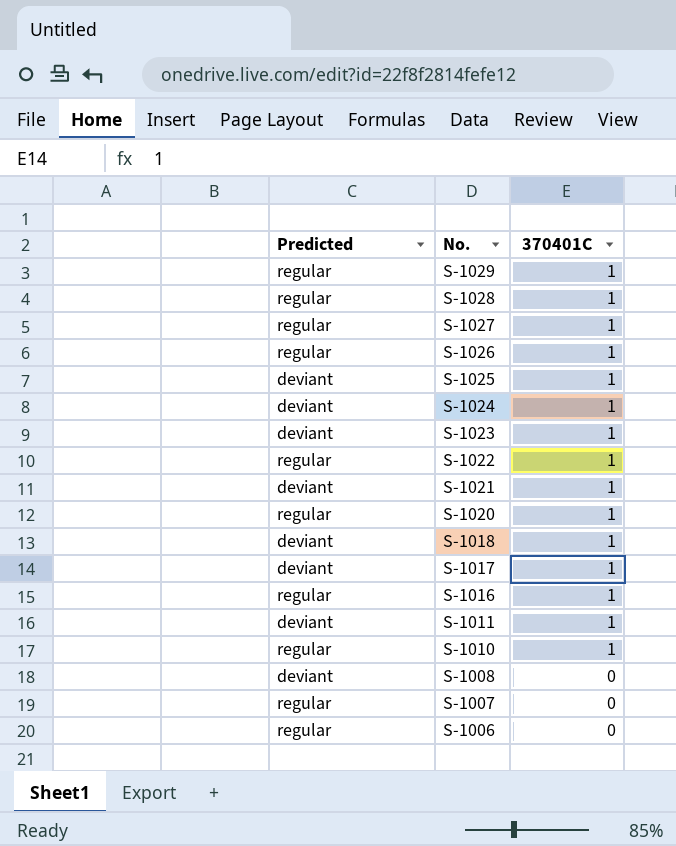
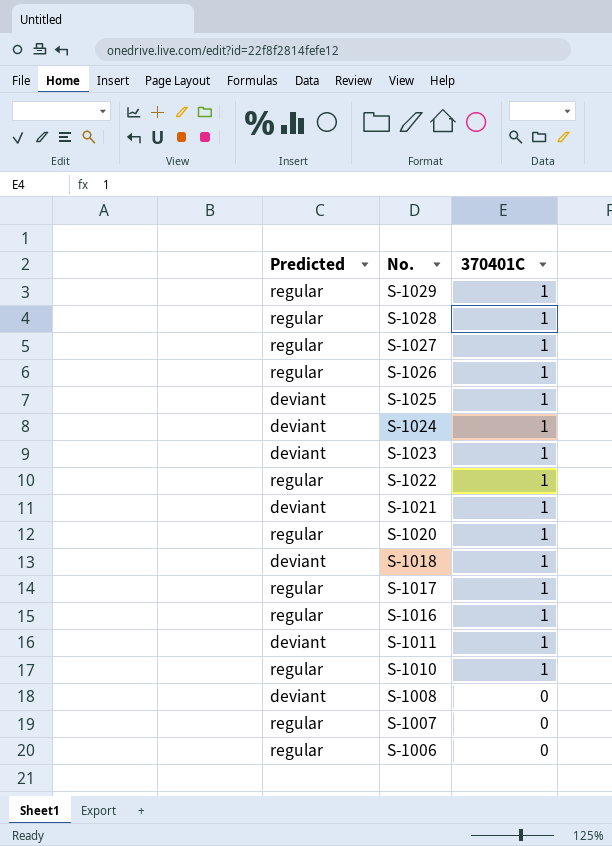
S-1017 | Predicted: deviant -> regular

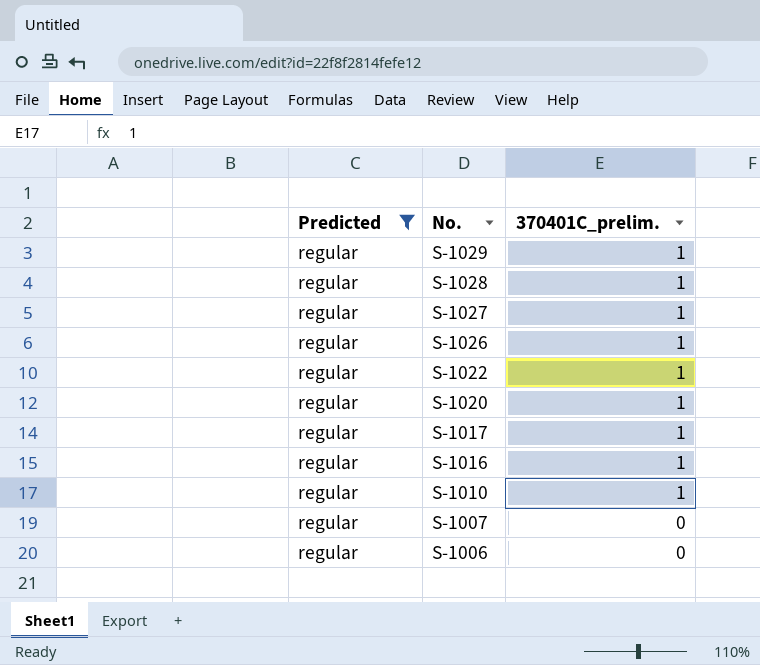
filter: none -> Predicted = regular
column name: 370401C -> 370401C_prelim.

